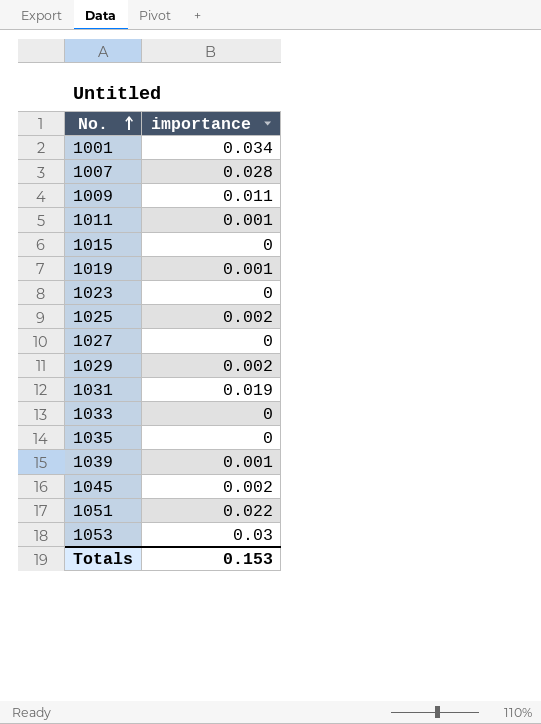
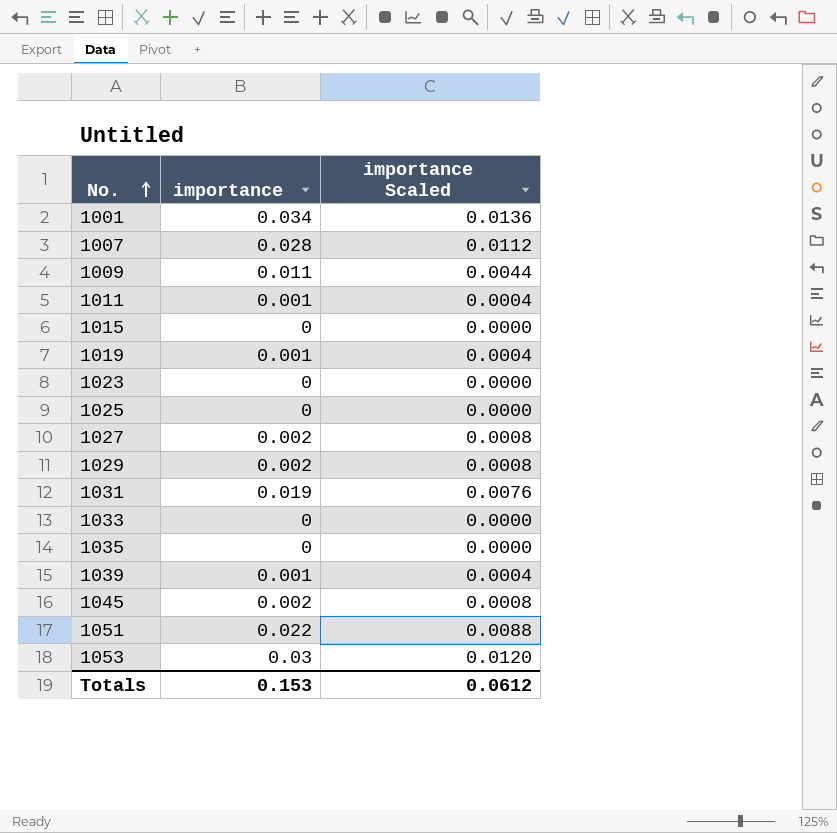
column importance Scaled | formula: none -> [importance] * 0.4
1025 | importance: 0.002 -> 0
1027 | importance: 0 -> 0.002

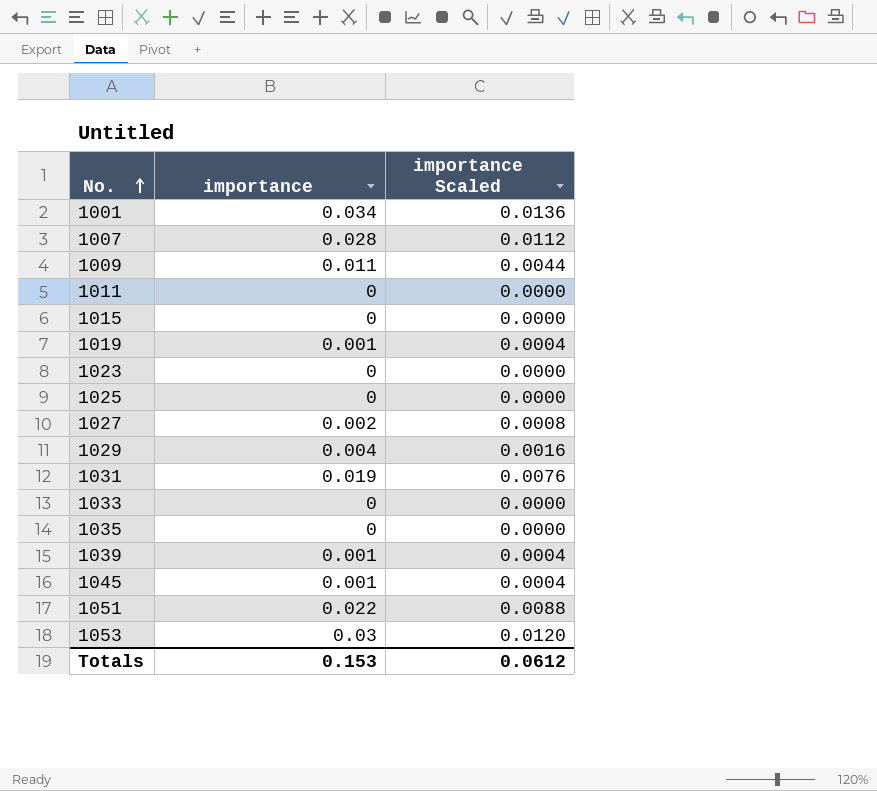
1011 | importance: 0.001 -> 0
1011 | importance Scaled: 0.0004 -> 0.0000
1029 | importance: 0.002 -> 0.004
1029 | importance Scaled: 0.0008 -> 0.0016
1045 | importance: 0.002 -> 0.001
1045 | importance Scaled: 0.0008 -> 0.0004

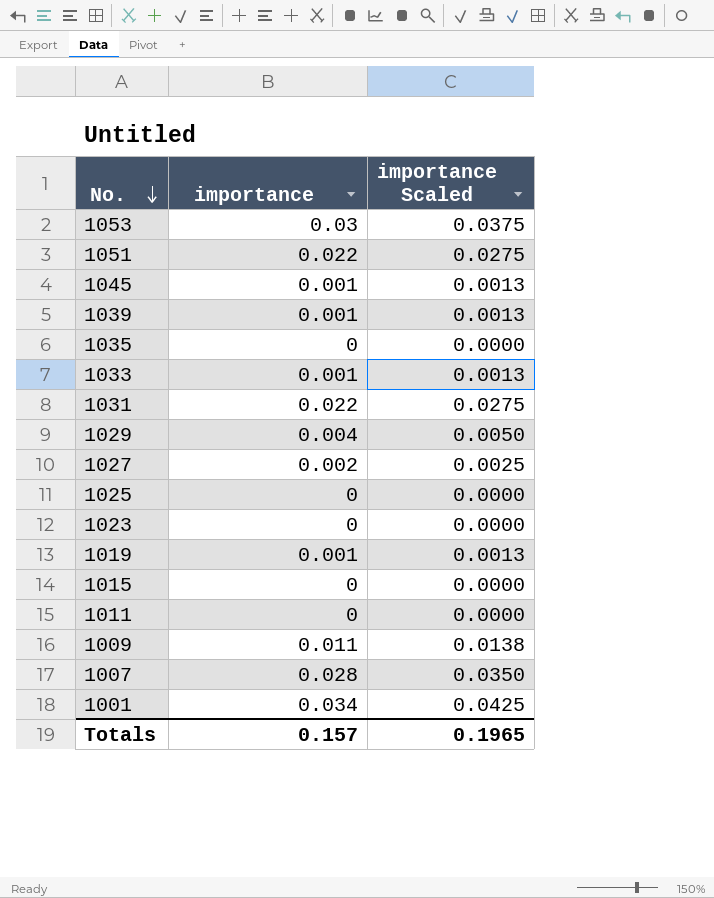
row order: No. ascending -> No. descending
column importance Scaled | formula: [importance] * 0.4 -> [importance] * 1.25
1033 | importance: 0 -> 0.001
1031 | importance: 0.019 -> 0.022
Totals | importance: 0.153 -> 0.157
Totals | importance Scaled: 0.0612 -> 0.1965

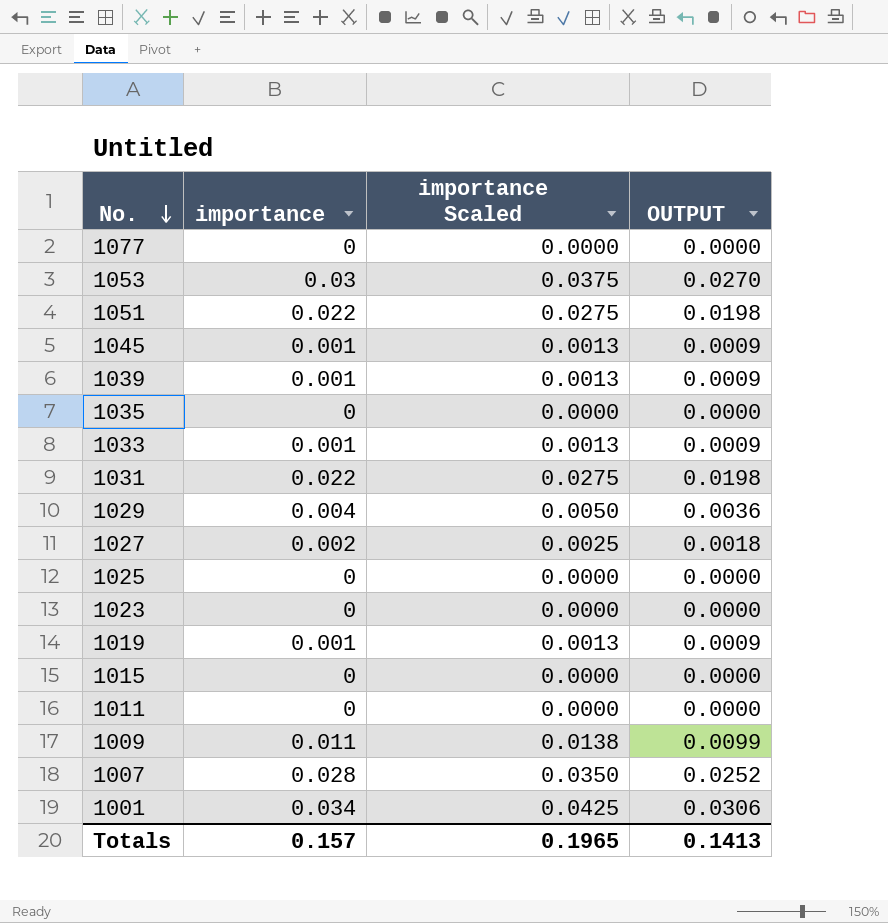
column OUTPUT | formula: none -> [importance] * 0.9
row 1077: none -> 0 | 0.0000 | 0.0000

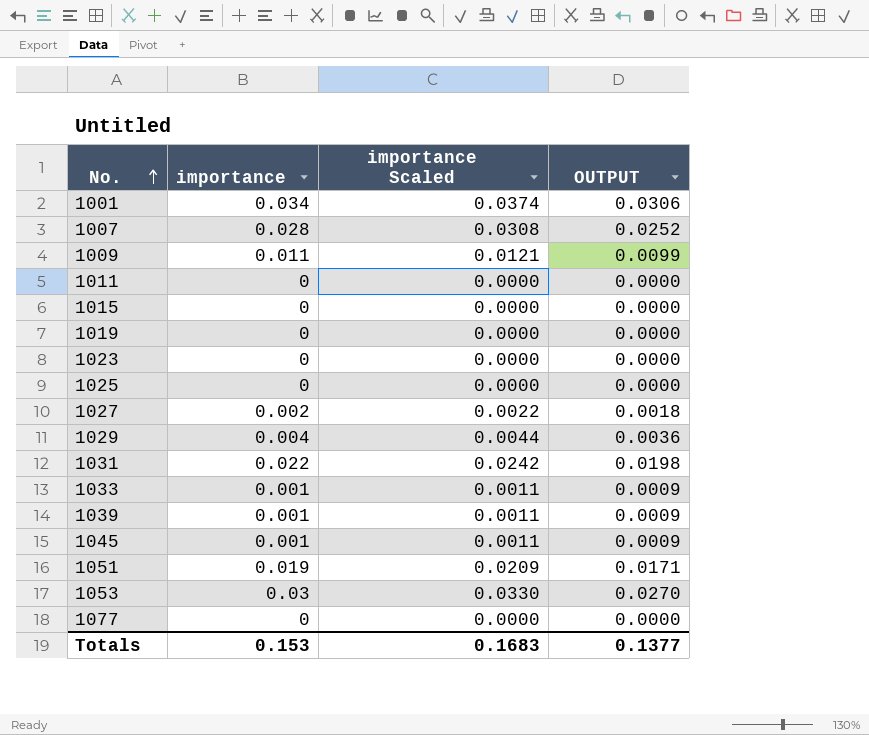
row order: No. descending -> No. ascending
column importance Scaled | formula: [importance] * 1.25 -> [importance] * 1.1
row 1035: 0 | 0.0000 | 0.0000 -> none
1019 | importance: 0.001 -> 0
1019 | OUTPUT: 0.0009 -> 0.0000
1051 | importance: 0.022 -> 0.019
1051 | OUTPUT: 0.0198 -> 0.0171
Totals | importance: 0.157 -> 0.153
Totals | importance Scaled: 0.1965 -> 0.1683
Totals | OUTPUT: 0.1413 -> 0.1377

